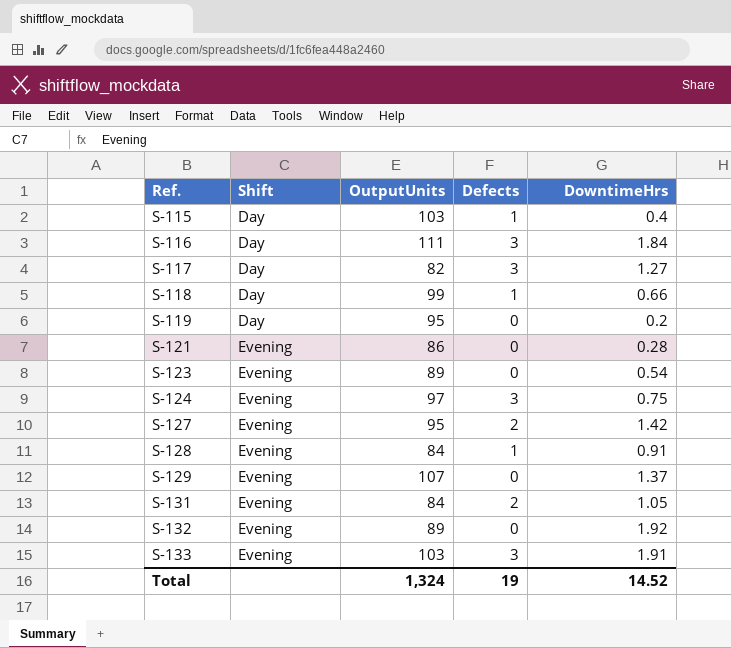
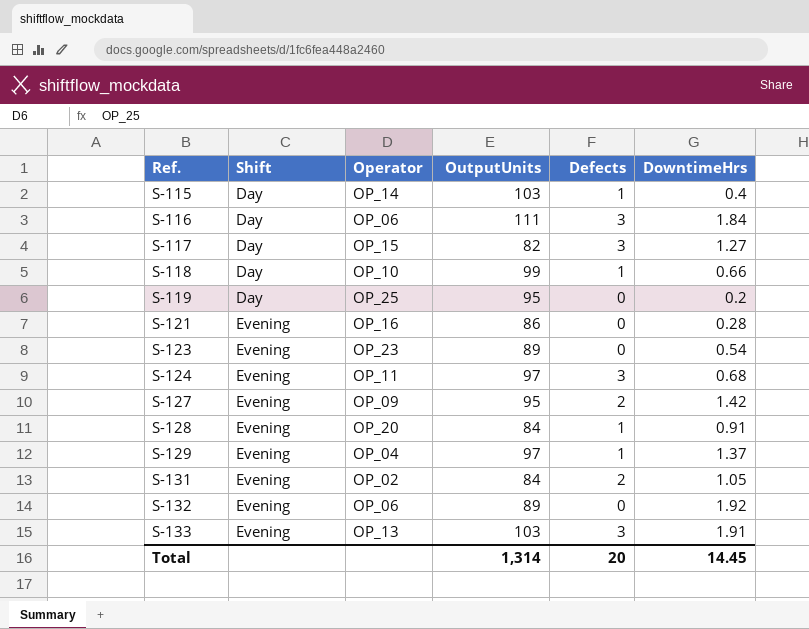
column Operator | position: none -> 3
S-124 | DowntimeHrs: 0.75 -> 0.68
S-129 | OutputUnits: 107 -> 97
S-129 | Defects: 0 -> 1
Total | OutputUnits: 1,324 -> 1,314
Total | Defects: 19 -> 20
Total | DowntimeHrs: 14.52 -> 14.45

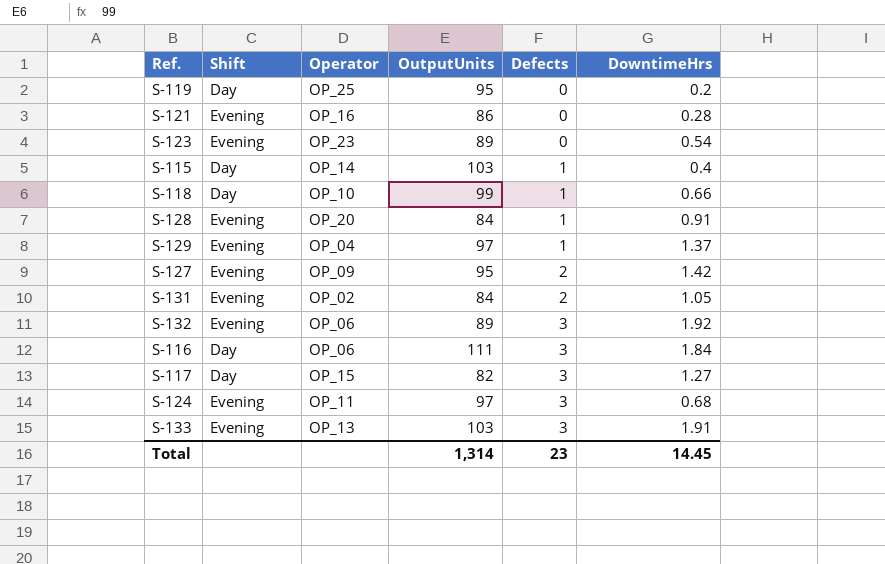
row order: Ref. ascending -> Defects ascending
S-132 | Defects: 0 -> 3
Total | Defects: 20 -> 23

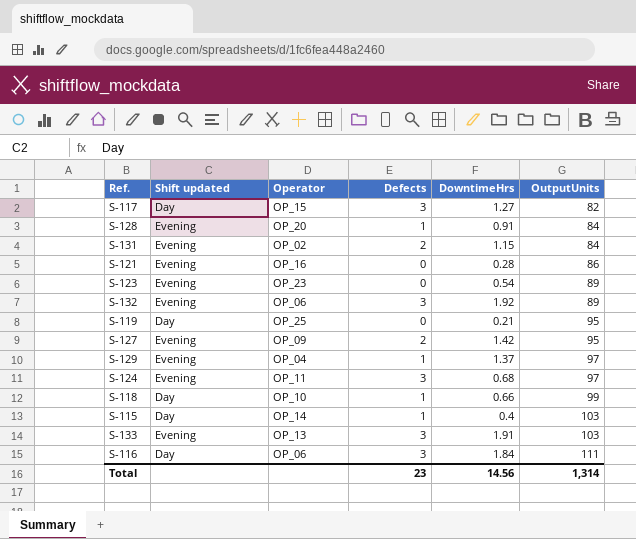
row order: Defects ascending -> OutputUnits ascending
column name: Shift -> Shift updated
column OutputUnits | position: 4 -> 6
S-131 | DowntimeHrs: 1.05 -> 1.15
S-119 | DowntimeHrs: 0.2 -> 0.21
Total | DowntimeHrs: 14.45 -> 14.56

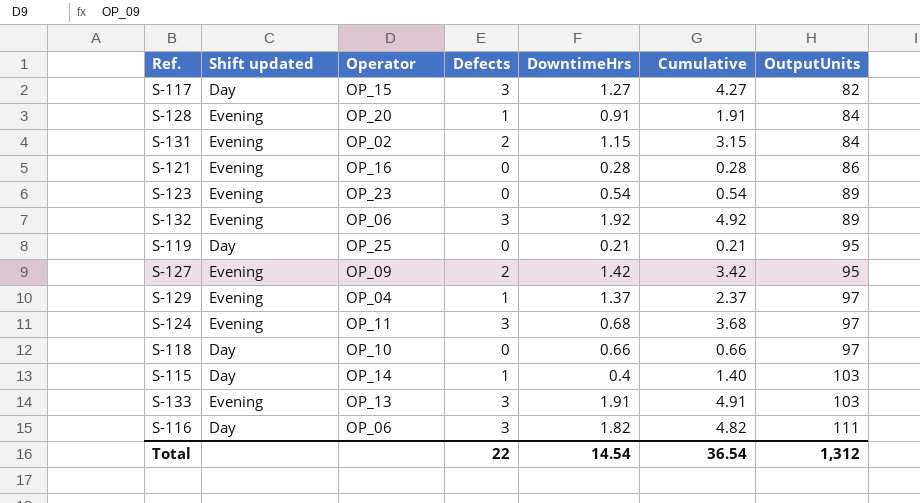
column Cumulative | formula: none -> [Defects] + [DowntimeHrs]
S-118 | Defects: 1 -> 0
S-118 | OutputUnits: 99 -> 97
S-116 | DowntimeHrs: 1.84 -> 1.82
Total | Defects: 23 -> 22
Total | DowntimeHrs: 14.56 -> 14.54
Total | OutputUnits: 1,314 -> 1,312

